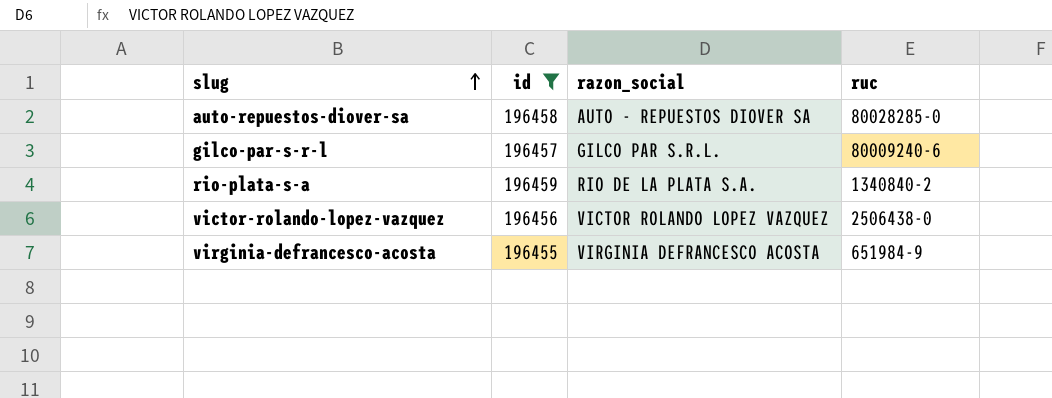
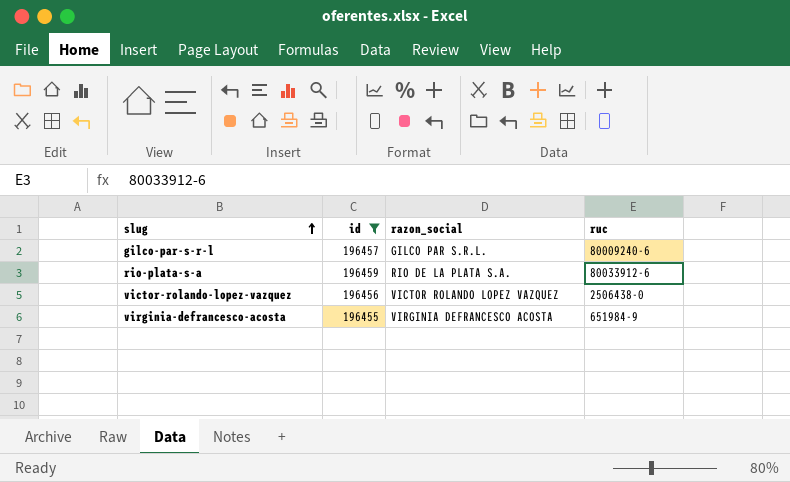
row auto-repuestos-diover-sa: 196458 | AUTO - REPUESTOS DIOVER SA | 80028285-0 -> none
rio-plata-s-a | ruc: 1340840-2 -> 80033912-6

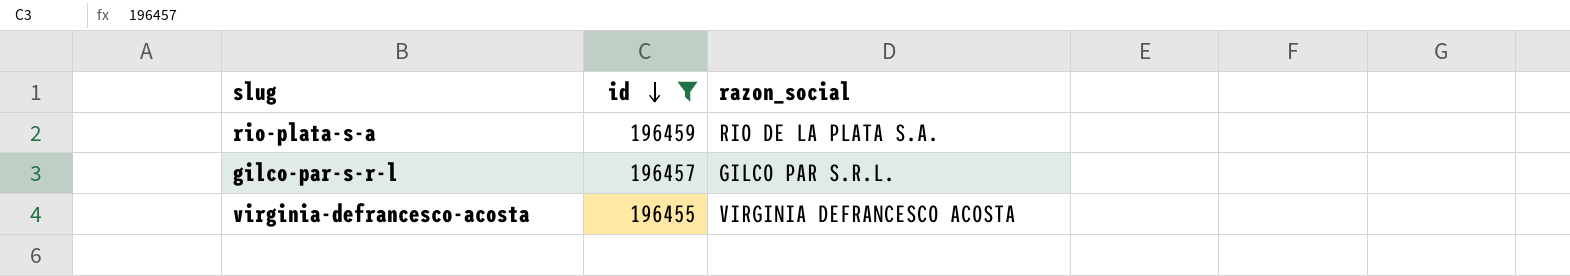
row order: slug ascending -> id descending
column ruc | position: 4 -> none
row victor-rolando-lopez-vazquez: 196456 | VICTOR ROLANDO LOPEZ VAZQUEZ | 2506438-0 -> none

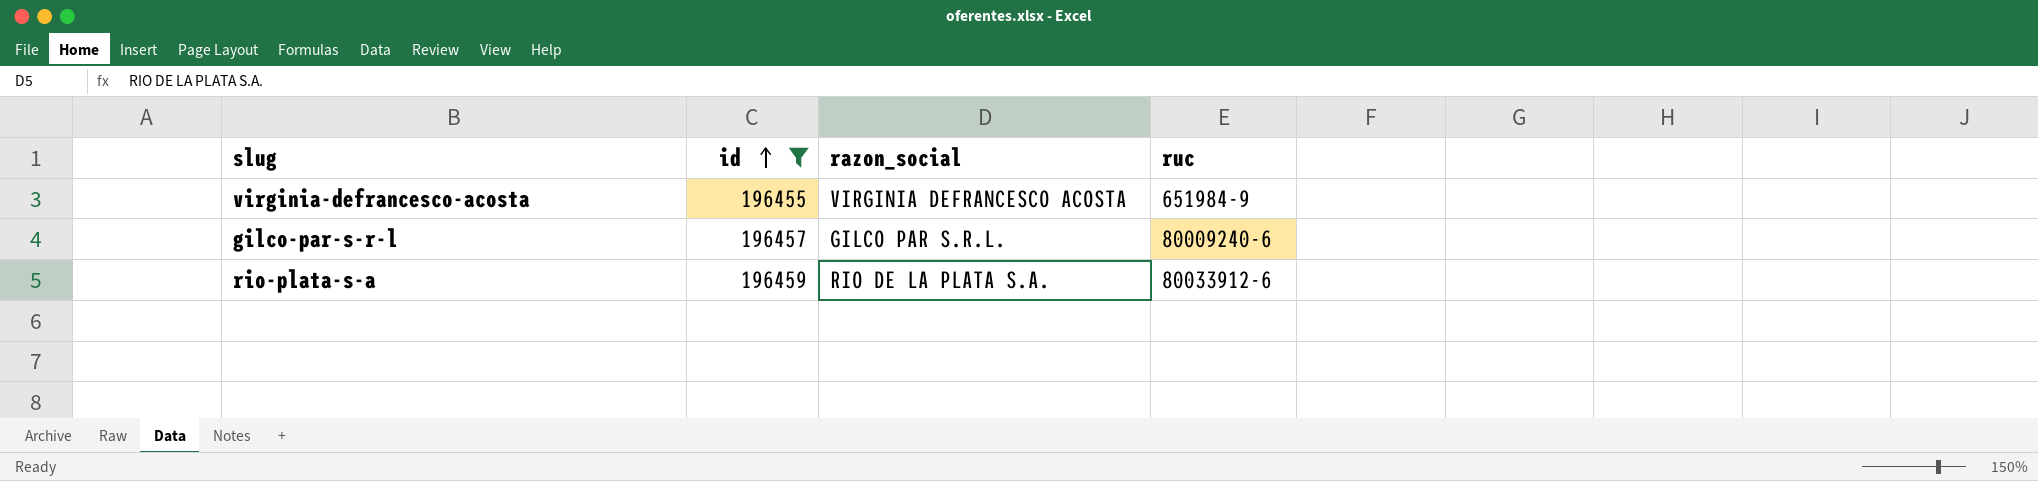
row order: id descending -> id ascending
column ruc | position: none -> 4

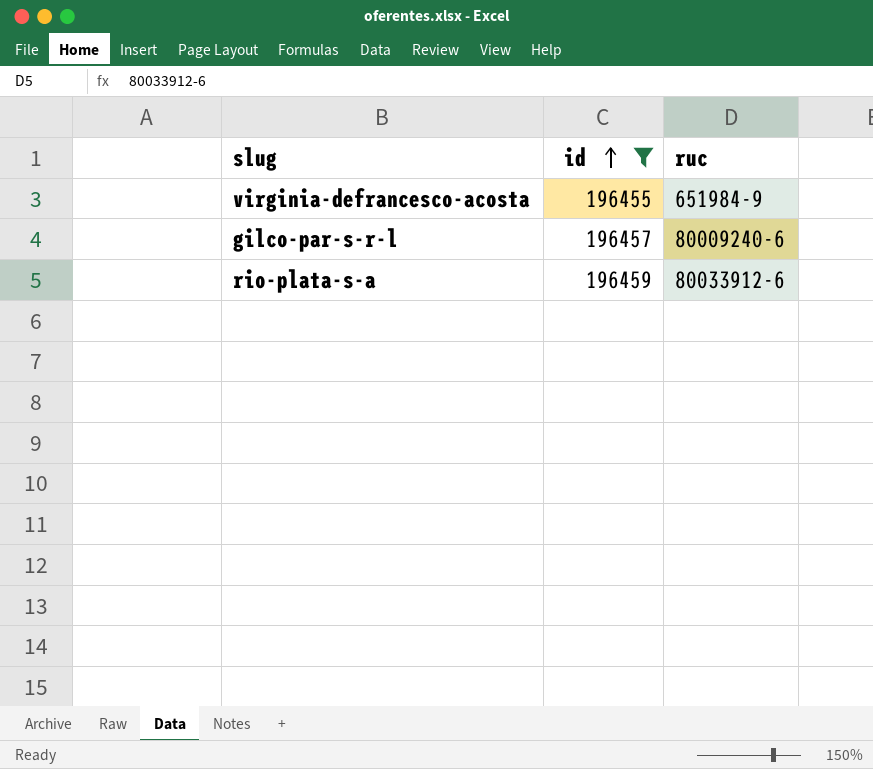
column razon_social | position: 3 -> none

